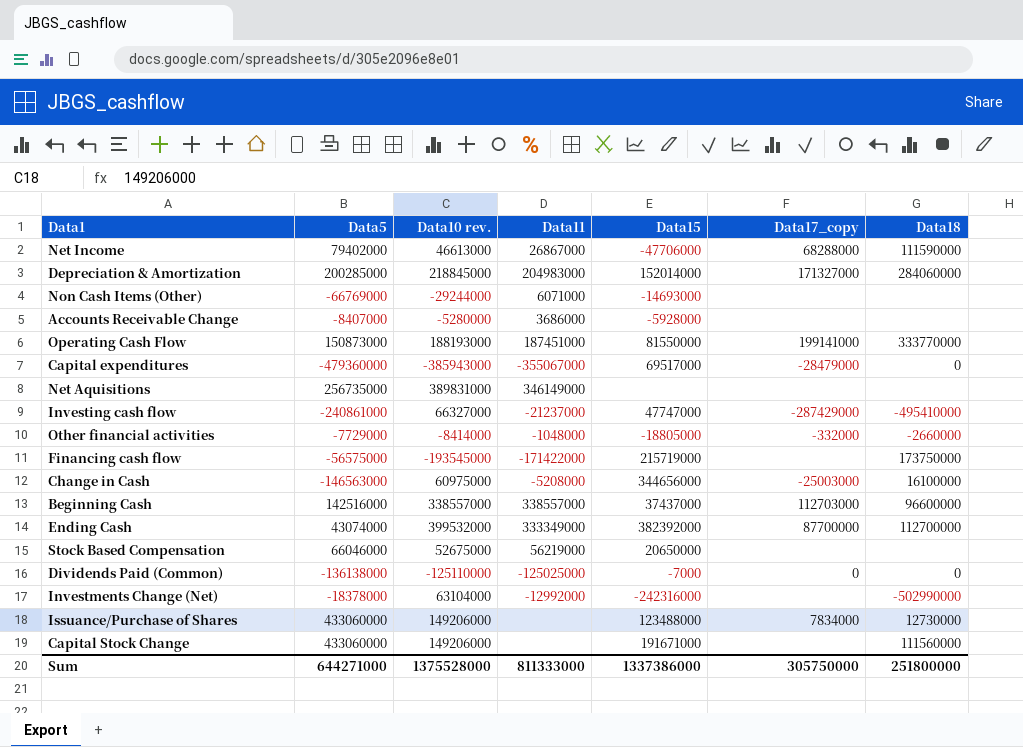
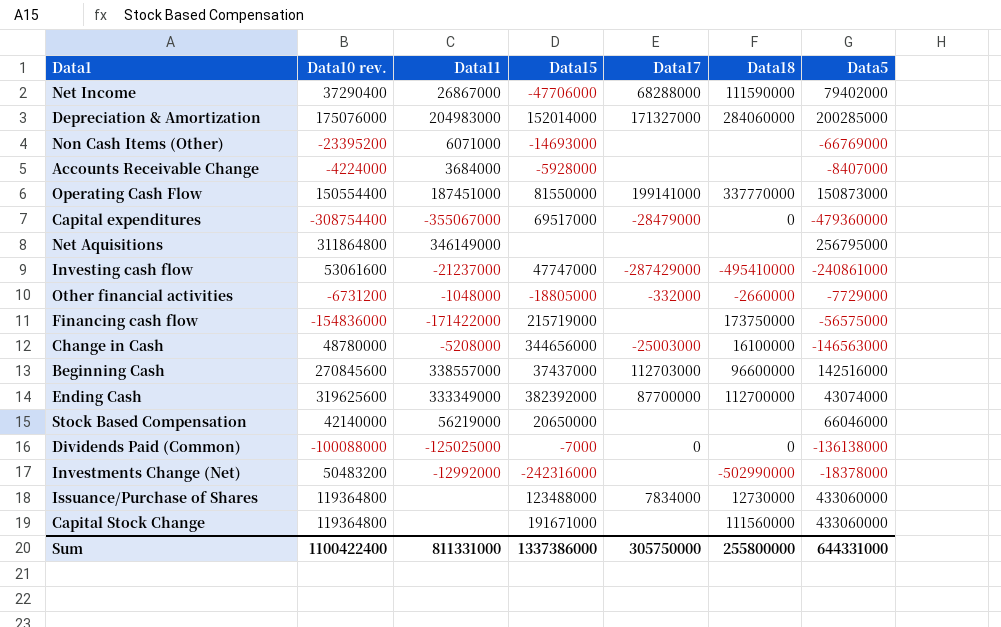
column name: Data17_copy -> Data17
column Data5 | position: 2 -> 7
Net Income | Data10 rev.: 46613000 -> 37290400
Depreciation & Amortization | Data10 rev.: 218845000 -> 175076000
Non Cash Items (Other) | Data10 rev.: -29244000 -> -23395200
Accounts Receivable Change | Data10 rev.: -5280000 -> -4224000
Accounts Receivable Change | Data11: 3686000 -> 3684000
Operating Cash Flow | Data10 rev.: 188193000 -> 150554400
Operating Cash Flow | Data18: 333770000 -> 337770000
Capital expenditures | Data10 rev.: -385943000 -> -308754400
Net Aquisitions | Data10 rev.: 389831000 -> 311864800
Net Aquisitions | Data5: 256735000 -> 256795000
Investing cash flow | Data10 rev.: 66327000 -> 53061600
Other financial activities | Data10 rev.: -8414000 -> -6731200
Financing cash flow | Data10 rev.: -193545000 -> -154836000
Change in Cash | Data10 rev.: 60975000 -> 48780000
Beginning Cash | Data10 rev.: 338557000 -> 270845600
Ending Cash | Data10 rev.: 399532000 -> 319625600
Stock Based Compensation | Data10 rev.: 52675000 -> 42140000
Dividends Paid (Common) | Data10 rev.: -125110000 -> -100088000
Investments Change (Net) | Data10 rev.: 63104000 -> 50483200
Issuance/Purchase of Shares | Data10 rev.: 149206000 -> 119364800
Capital Stock Change | Data10 rev.: 149206000 -> 119364800
Sum | Data10 rev.: 1375528000 -> 1100422400
Sum | Data11: 811333000 -> 811331000
Sum | Data18: 251800000 -> 255800000
Sum | Data5: 644271000 -> 644331000

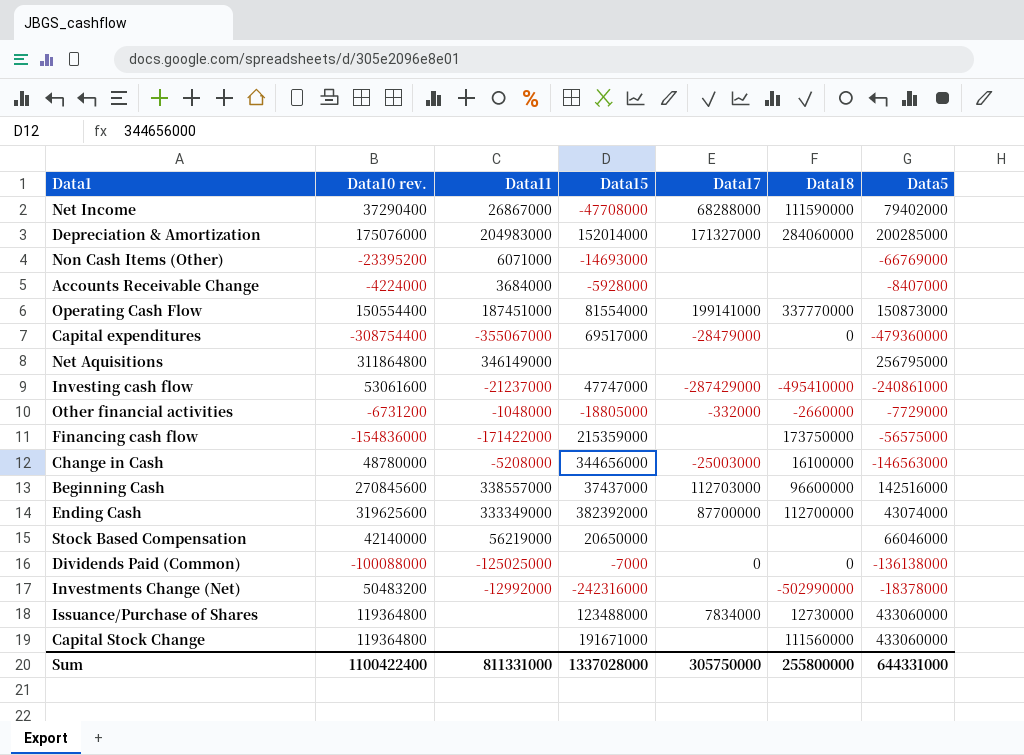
Net Income | Data15: -47706000 -> -47708000
Operating Cash Flow | Data15: 81550000 -> 81554000
Financing cash flow | Data15: 215719000 -> 215359000
Sum | Data15: 1337386000 -> 1337028000

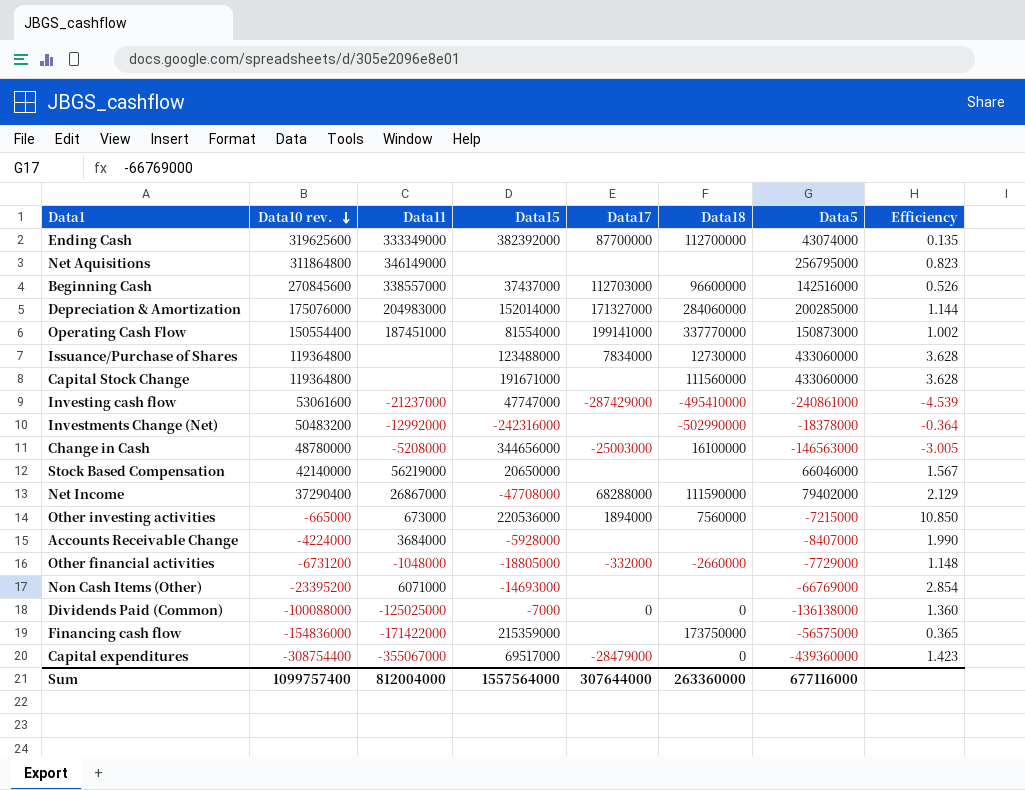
row order: none -> Data10 rev. descending
column Efficiency | formula: none -> [Data5] / [Data10 rev.]
row Other investing activities: none -> -665000 | 673000 | 220536000 | 1894000 | 7560000 | -7215000 | 10.850
Capital expenditures | Data5: -479360000 -> -439360000
Sum | Data10 rev.: 1100422400 -> 1099757400
Sum | Data11: 811331000 -> 812004000
Sum | Data15: 1337028000 -> 1557564000
Sum | Data17: 305750000 -> 307644000
Sum | Data18: 255800000 -> 263360000
Sum | Data5: 644331000 -> 677116000

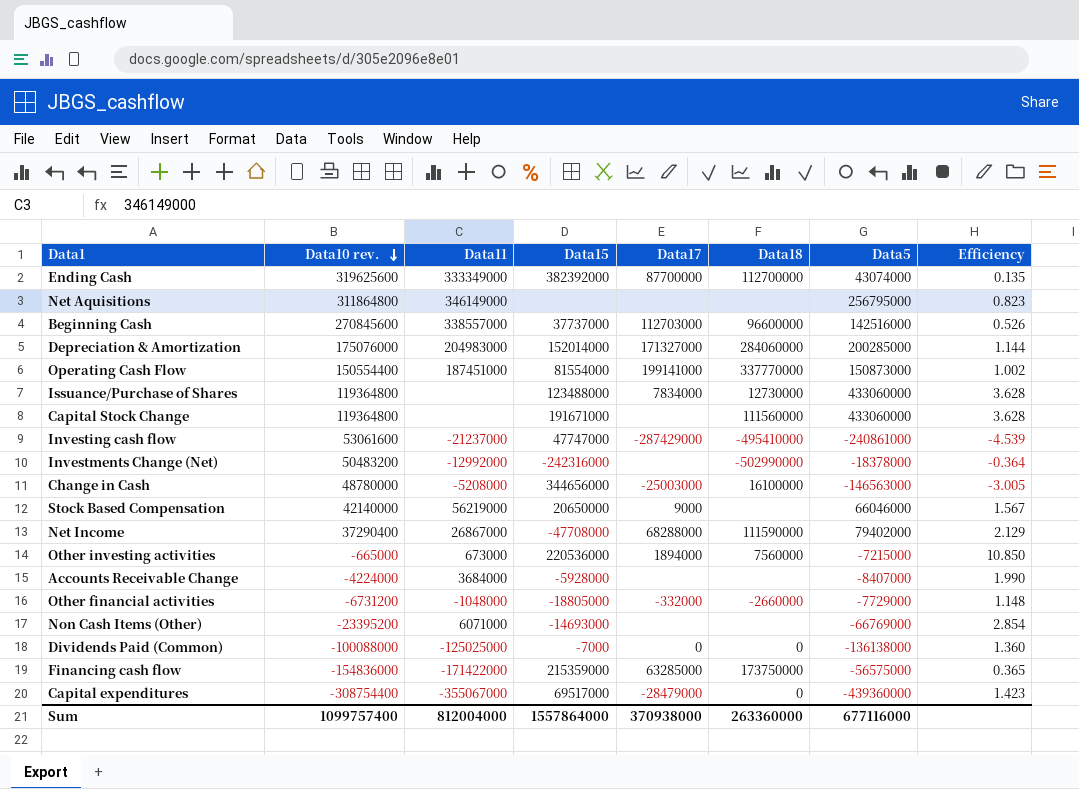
Beginning Cash | Data15: 37437000 -> 37737000
Stock Based Compensation | Data17: none -> 9000
Financing cash flow | Data17: none -> 63285000
Sum | Data15: 1557564000 -> 1557864000
Sum | Data17: 307644000 -> 370938000

